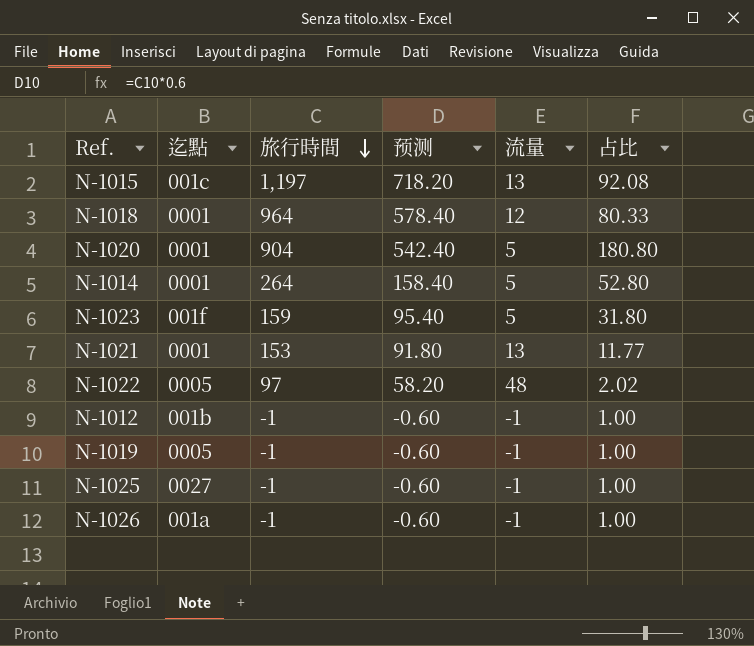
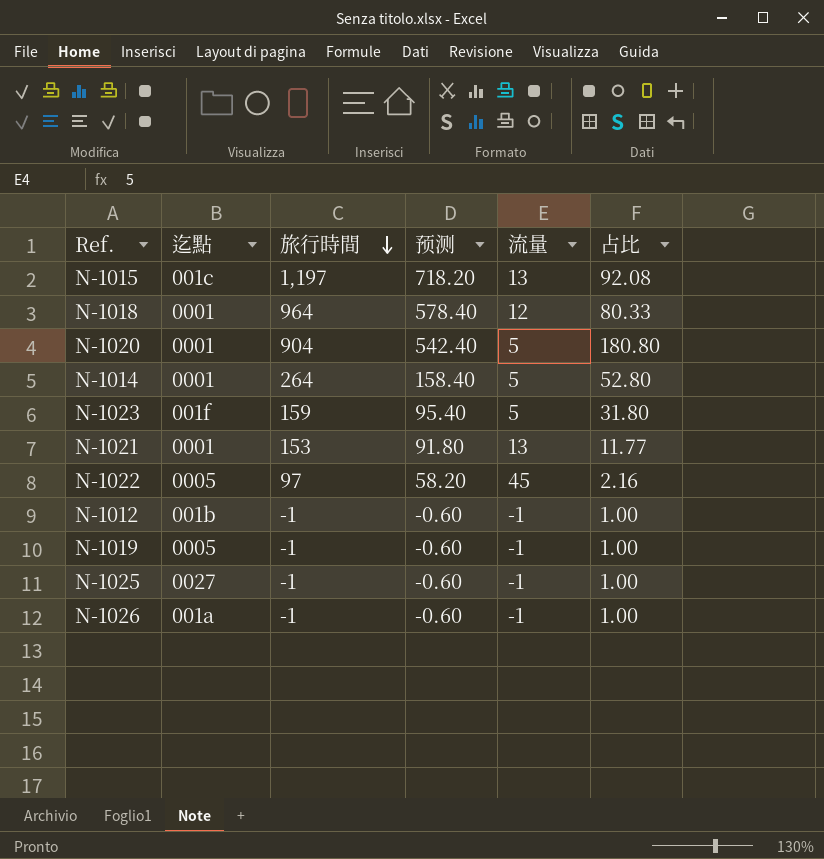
N-1022 | 流量: 48 -> 45
N-1022 | 占比: 2.02 -> 2.16

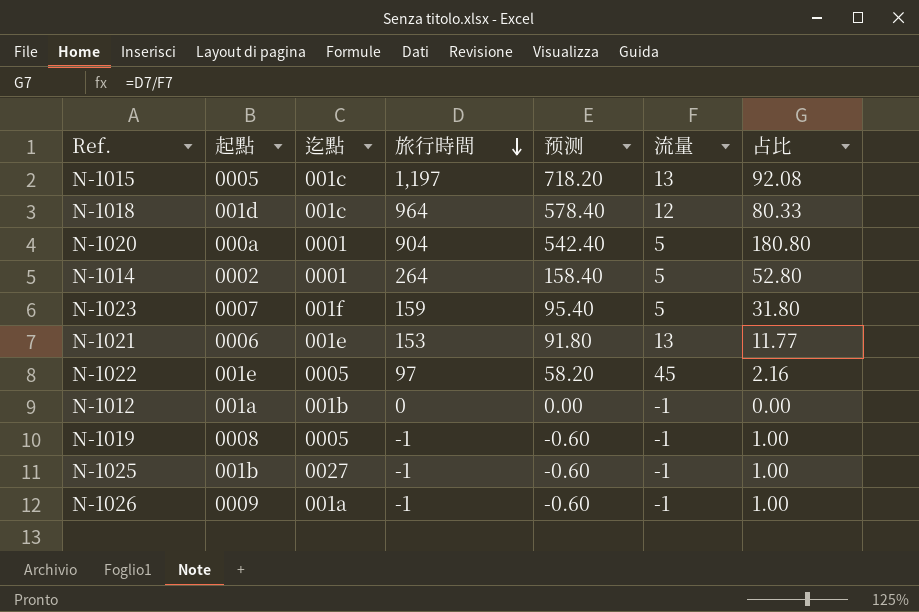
column 起點 | position: none -> 2
N-1018 | 迄點: 0001 -> 001c
N-1021 | 迄點: 0001 -> 001e
N-1012 | 旅行時間: -1 -> 0
N-1012 | 预测: -0.60 -> 0.00
N-1012 | 占比: 1.00 -> 0.00

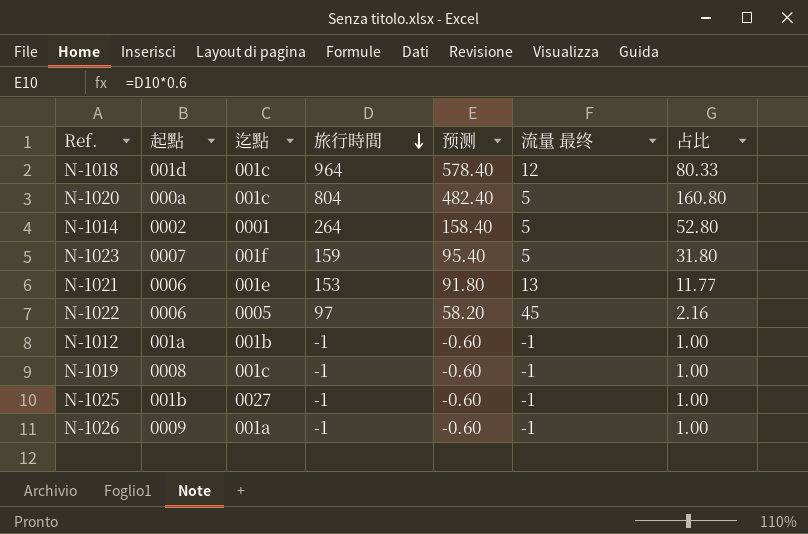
column name: 流量 -> 流量 最终
row N-1015: 0005 | 001c | 1,197 | 718.20 | 13 | 92.08 -> none
N-1020 | 迄點: 0001 -> 001c
N-1020 | 旅行時間: 904 -> 804
N-1020 | 预测: 542.40 -> 482.40
N-1020 | 占比: 180.80 -> 160.80
N-1022 | 起點: 001e -> 0006
N-1012 | 旅行時間: 0 -> -1
N-1012 | 预测: 0.00 -> -0.60
N-1012 | 占比: 0.00 -> 1.00
N-1019 | 迄點: 0005 -> 001c

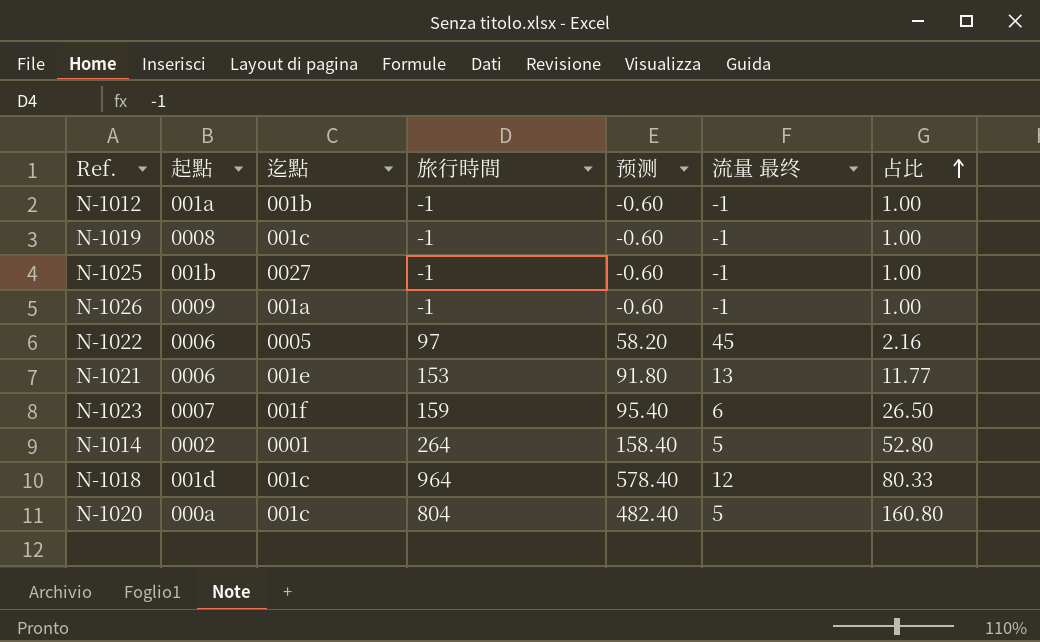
row order: 旅行時間 descending -> 占比 ascending
N-1023 | 流量 最终: 5 -> 6
N-1023 | 占比: 31.80 -> 26.50

